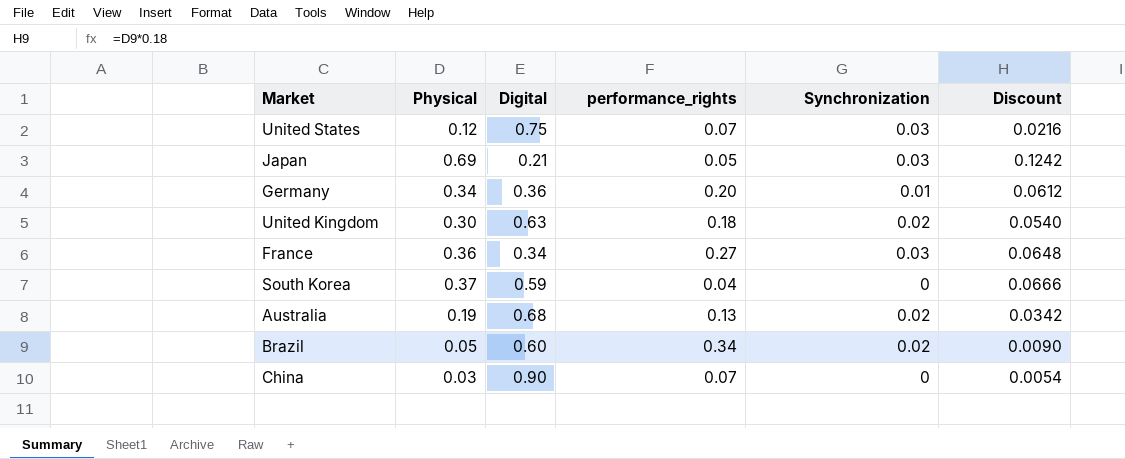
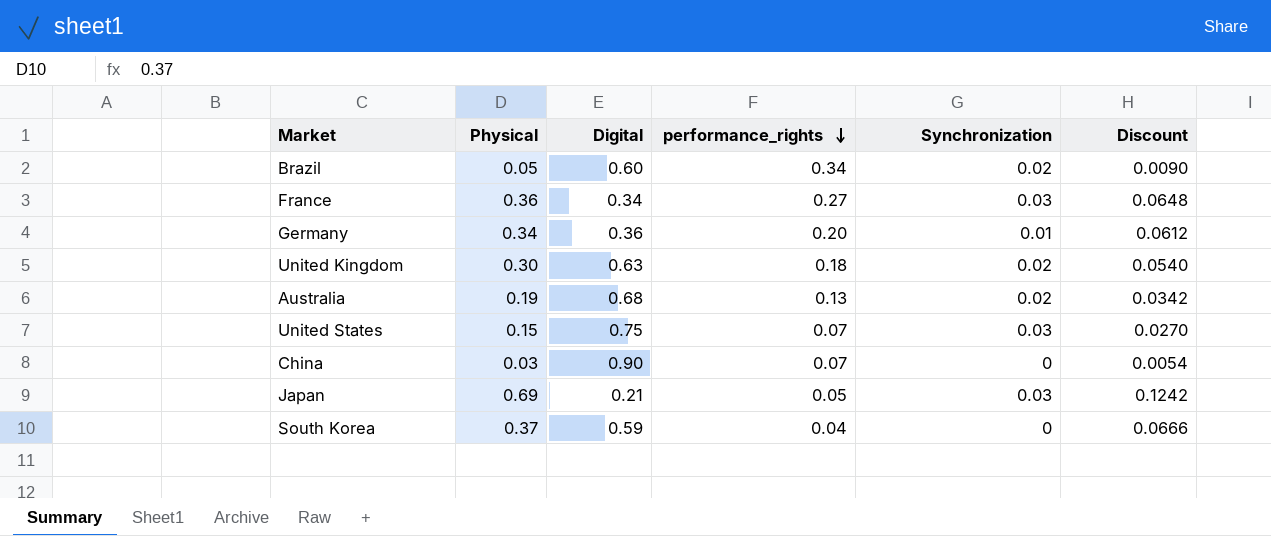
row order: none -> performance_rights descending
United States | Physical: 0.12 -> 0.15
United States | Discount: 0.0216 -> 0.0270

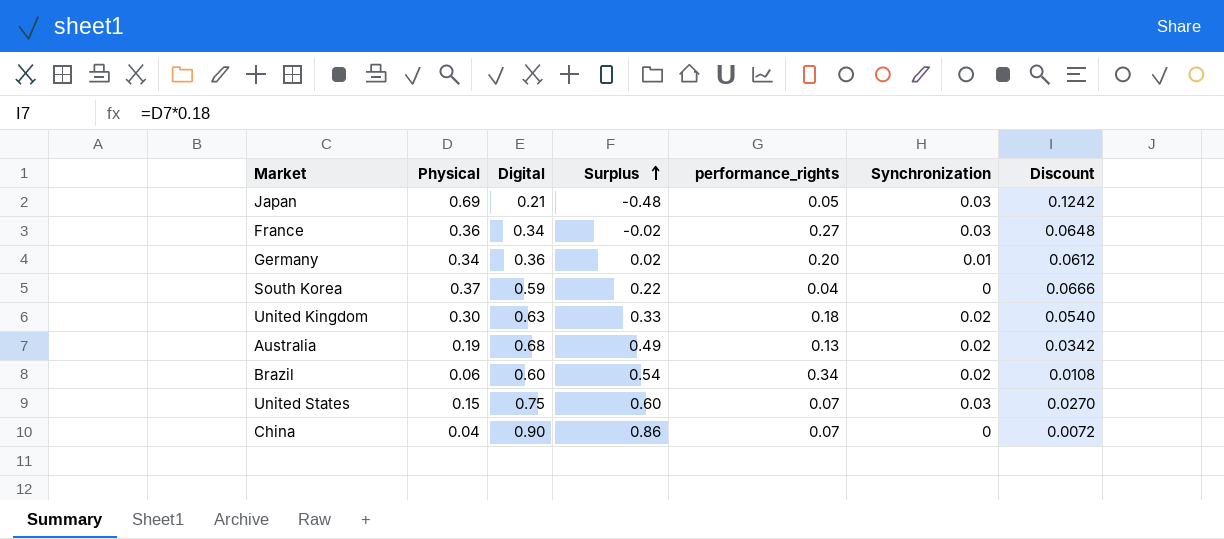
row order: performance_rights descending -> Surplus ascending
column Surplus | formula: none -> [Digital] - [Physical]
Brazil | Physical: 0.05 -> 0.06
Brazil | Discount: 0.0090 -> 0.0108
China | Physical: 0.03 -> 0.04
China | Discount: 0.0054 -> 0.0072

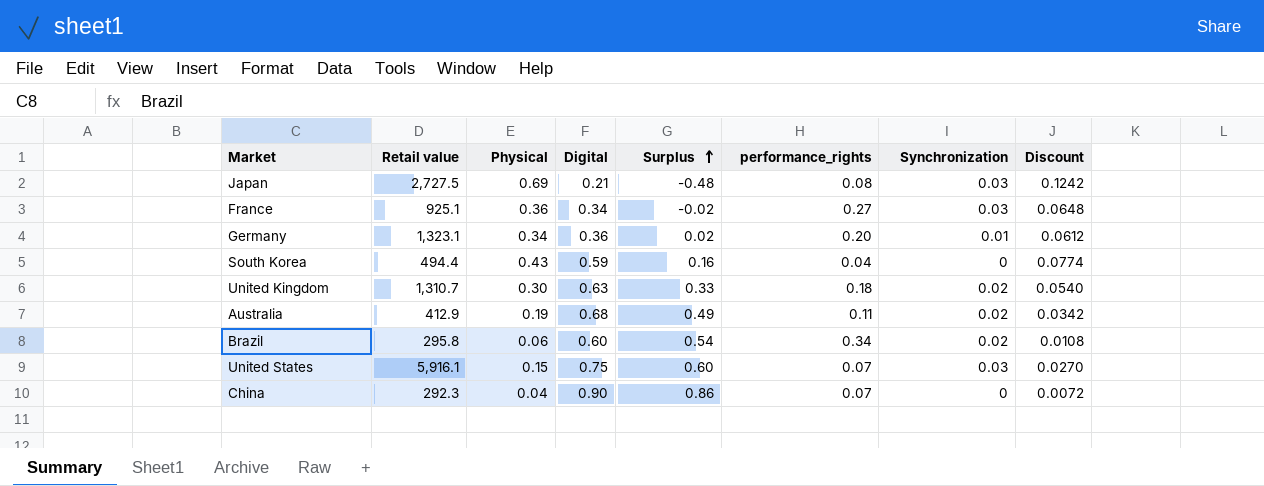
column Retail value | position: none -> 2
Japan | performance_rights: 0.05 -> 0.08
South Korea | Physical: 0.37 -> 0.43
South Korea | Surplus: 0.22 -> 0.16
South Korea | Discount: 0.0666 -> 0.0774
Australia | performance_rights: 0.13 -> 0.11

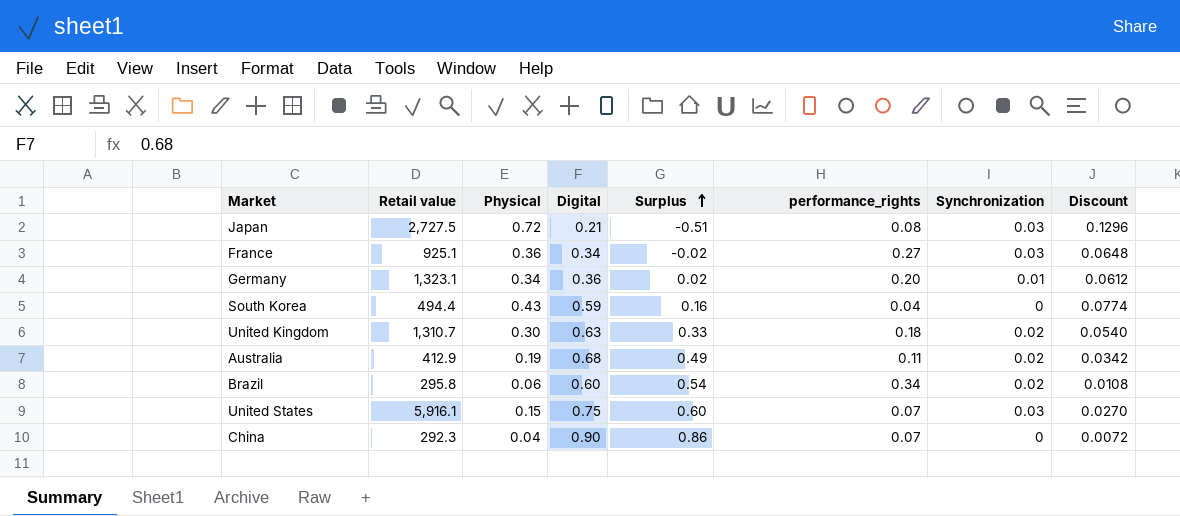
Japan | Physical: 0.69 -> 0.72
Japan | Surplus: -0.48 -> -0.51
Japan | Discount: 0.1242 -> 0.1296

